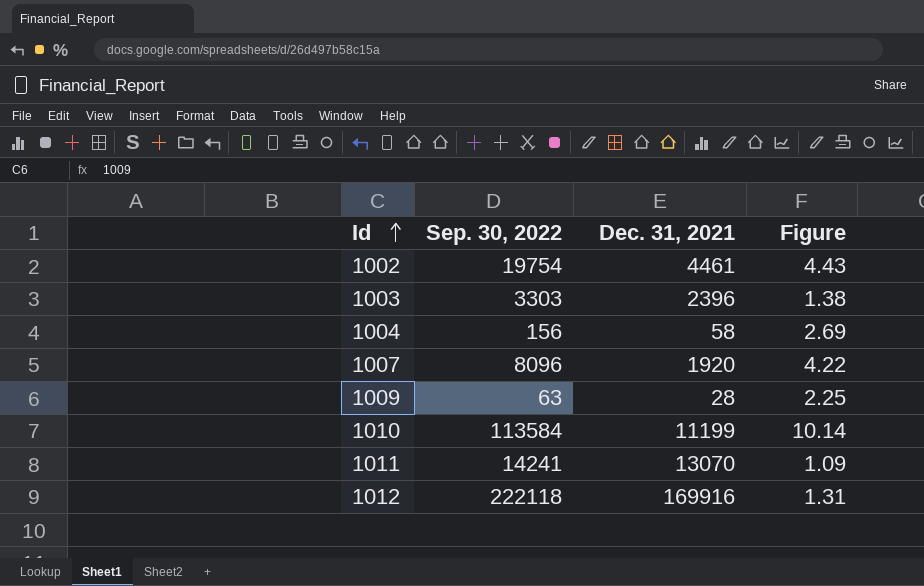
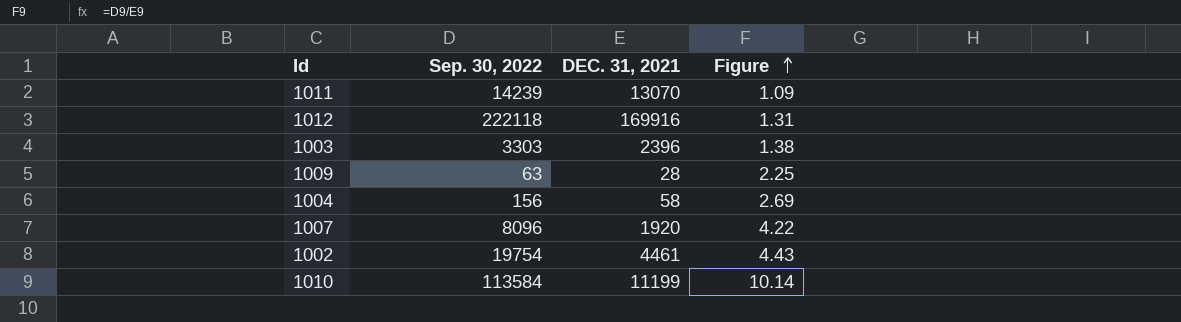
row order: Id ascending -> Figure ascending
column name: Dec. 31, 2021 -> DEC. 31, 2021
1011 | Sep. 30, 2022: 14241 -> 14239

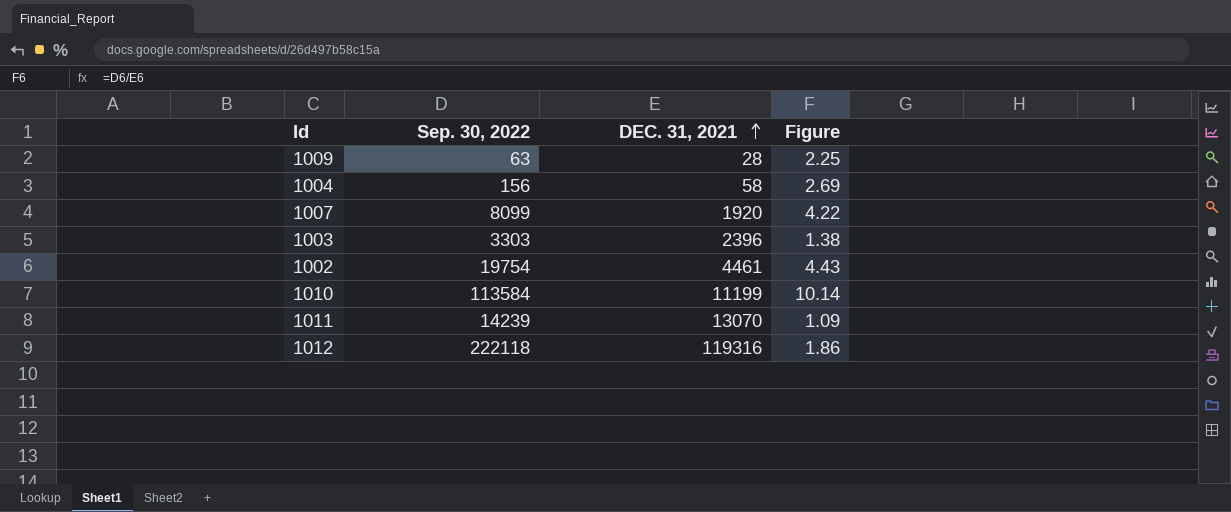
row order: Figure ascending -> DEC. 31, 2021 ascending
1007 | Sep. 30, 2022: 8096 -> 8099
1012 | DEC. 31, 2021: 169916 -> 119316
1012 | Figure: 1.31 -> 1.86

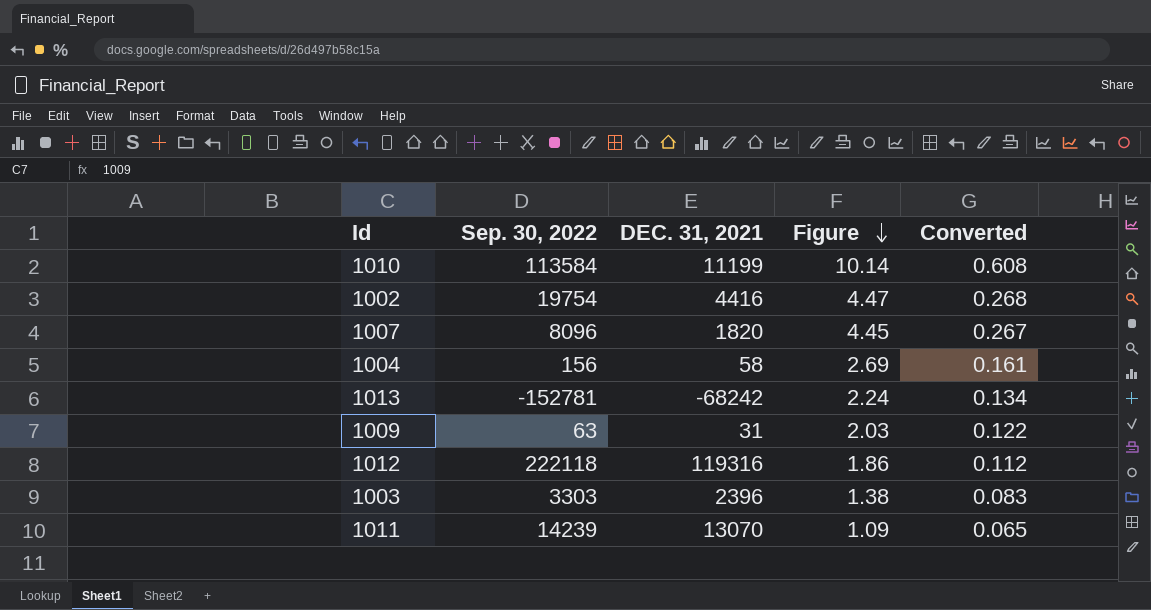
row order: DEC. 31, 2021 ascending -> Figure descending
column Converted | formula: none -> [Figure] * 0.06
1002 | DEC. 31, 2021: 4461 -> 4416
1002 | Figure: 4.43 -> 4.47
1007 | Sep. 30, 2022: 8099 -> 8096
1007 | DEC. 31, 2021: 1920 -> 1820
1007 | Figure: 4.22 -> 4.45
row 1013: none -> -152781 | -68242 | 2.24 | 0.134
1009 | DEC. 31, 2021: 28 -> 31
1009 | Figure: 2.25 -> 2.03

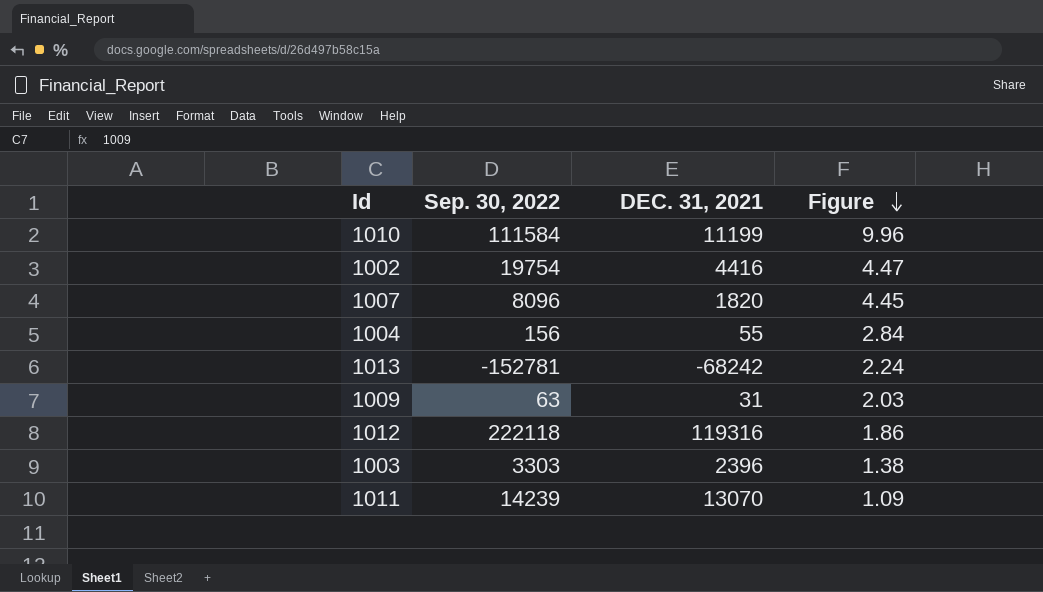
column Converted | formula: [Figure] * 0.06 -> none
1010 | Sep. 30, 2022: 113584 -> 111584
1010 | Figure: 10.14 -> 9.96
1004 | DEC. 31, 2021: 58 -> 55
1004 | Figure: 2.69 -> 2.84

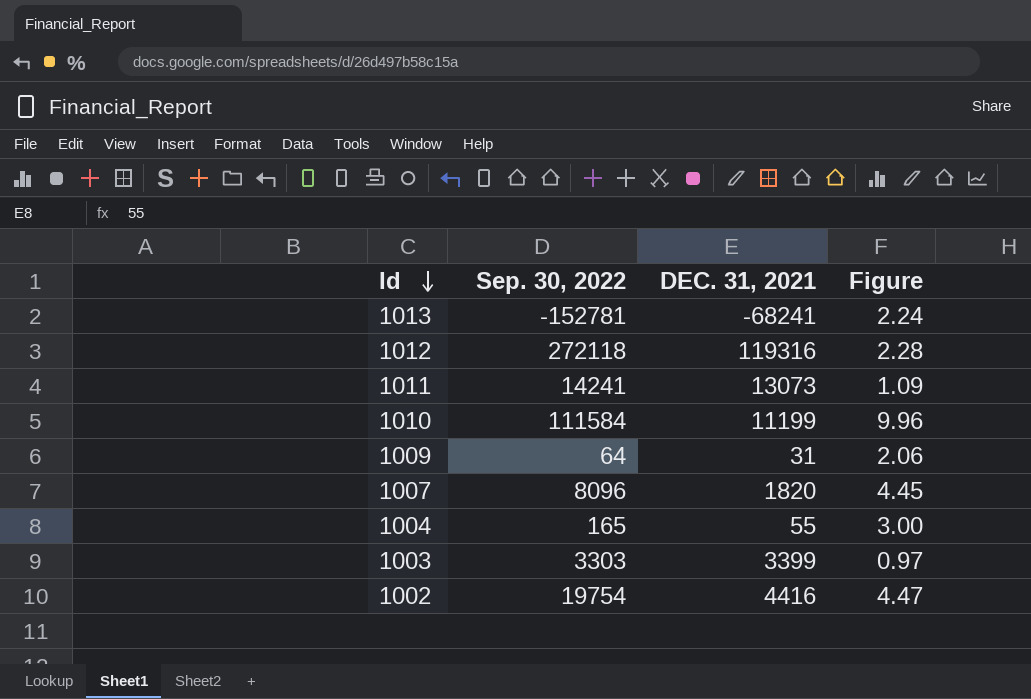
row order: Figure descending -> Id descending
1013 | DEC. 31, 2021: -68242 -> -68241
1012 | Sep. 30, 2022: 222118 -> 272118
1012 | Figure: 1.86 -> 2.28
1011 | Sep. 30, 2022: 14239 -> 14241
1011 | DEC. 31, 2021: 13070 -> 13073
1009 | Sep. 30, 2022: 63 -> 64
1009 | Figure: 2.03 -> 2.06
1004 | Sep. 30, 2022: 156 -> 165
1004 | Figure: 2.84 -> 3.00
1003 | DEC. 31, 2021: 2396 -> 3399
1003 | Figure: 1.38 -> 0.97

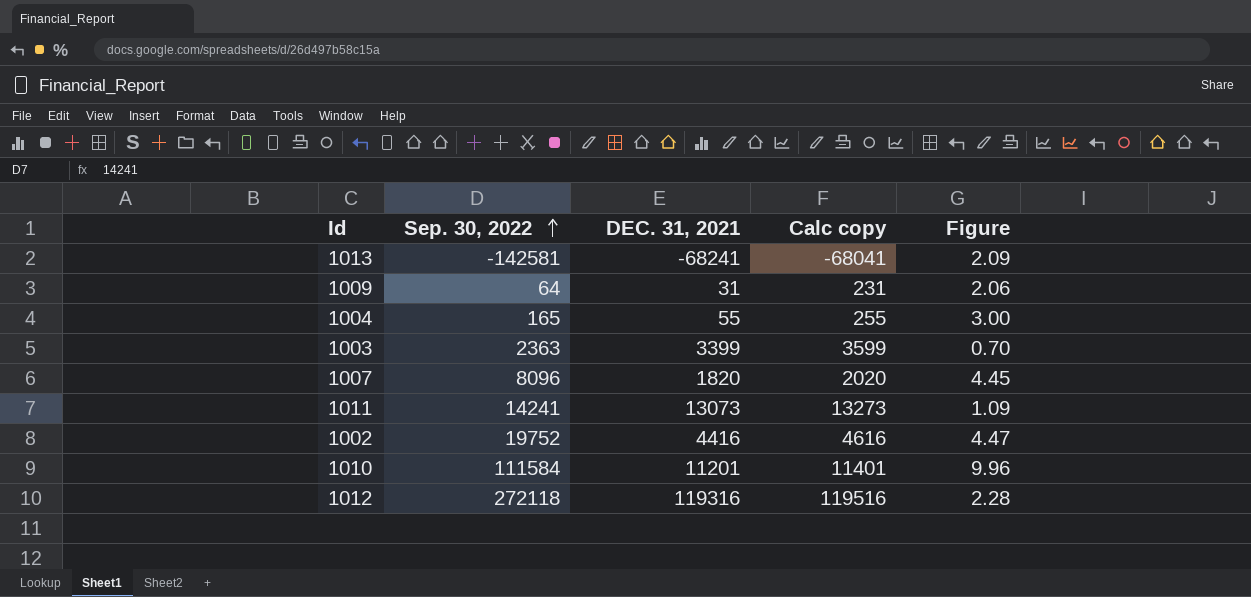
row order: Id descending -> Sep. 30, 2022 ascending
column Calc copy | formula: none -> [DEC. 31, 2021] + 200
1013 | Sep. 30, 2022: -152781 -> -142581
1013 | Figure: 2.24 -> 2.09
1003 | Sep. 30, 2022: 3303 -> 2363
1003 | Figure: 0.97 -> 0.70
1002 | Sep. 30, 2022: 19754 -> 19752
1010 | DEC. 31, 2021: 11199 -> 11201

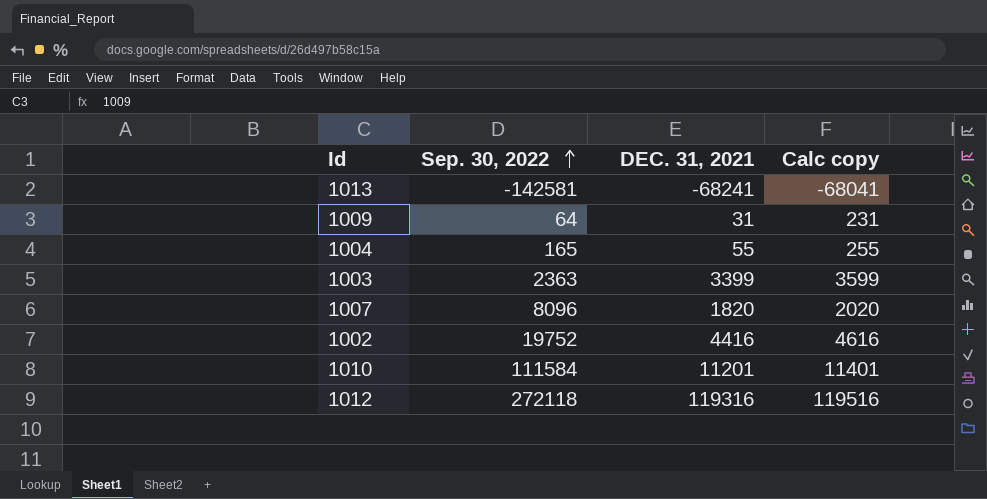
column Figure | formula: [Sep. 30, 2022] / [DEC. 31, 2021] -> none
row 1011: 14241 | 13073 | 13273 | 1.09 -> none

